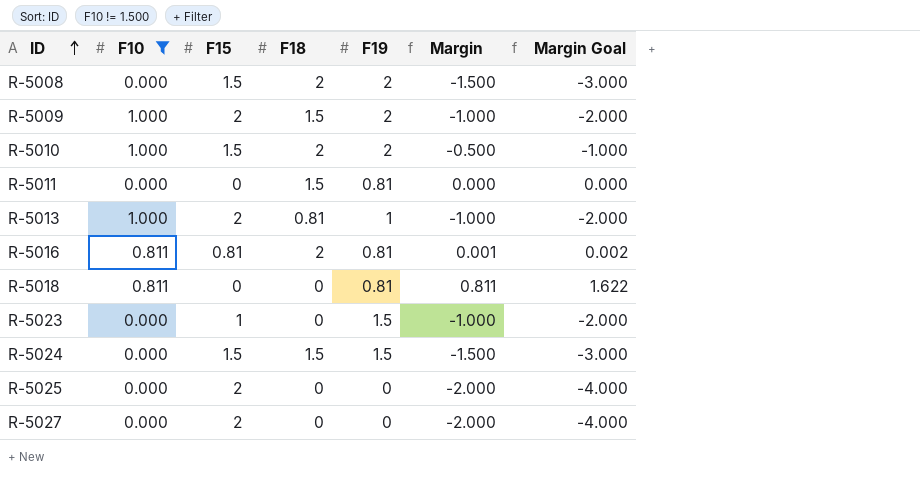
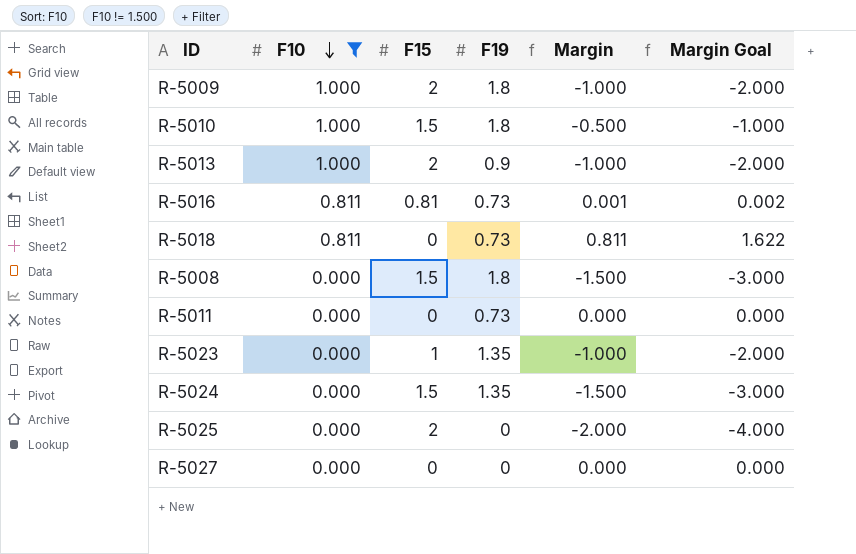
row order: ID ascending -> F10 descending
column F18 | position: 4 -> none
R-5009 | F19: 2 -> 1.8
R-5010 | F19: 2 -> 1.8
R-5013 | F19: 1 -> 0.9
R-5016 | F19: 0.81 -> 0.73
R-5018 | F19: 0.81 -> 0.73
R-5008 | F19: 2 -> 1.8
R-5011 | F19: 0.81 -> 0.73
R-5023 | F19: 1.5 -> 1.35
R-5024 | F19: 1.5 -> 1.35
R-5027 | F15: 2 -> 0
R-5027 | Margin: -2.000 -> 0.000
R-5027 | Margin Goal: -4.000 -> 0.000

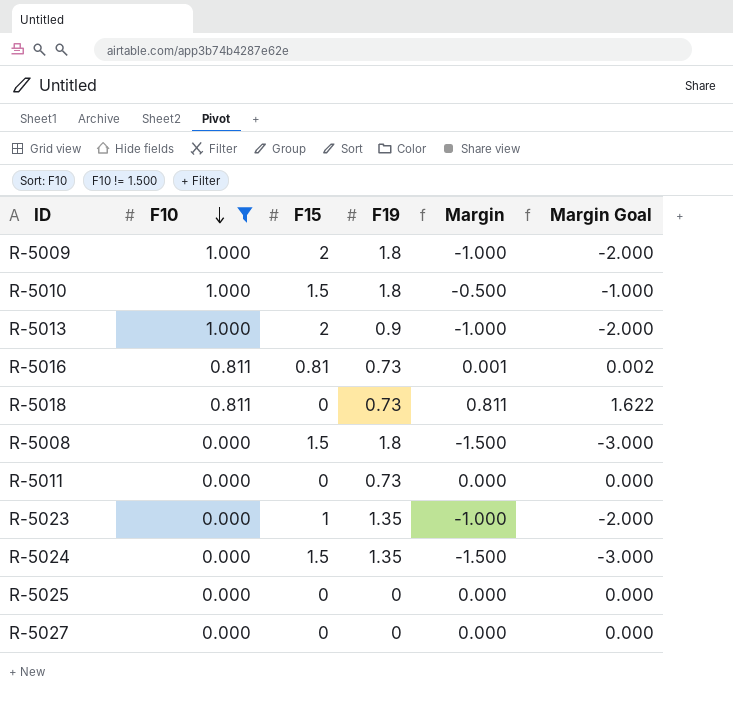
R-5025 | F15: 2 -> 0
R-5025 | Margin: -2.000 -> 0.000
R-5025 | Margin Goal: -4.000 -> 0.000

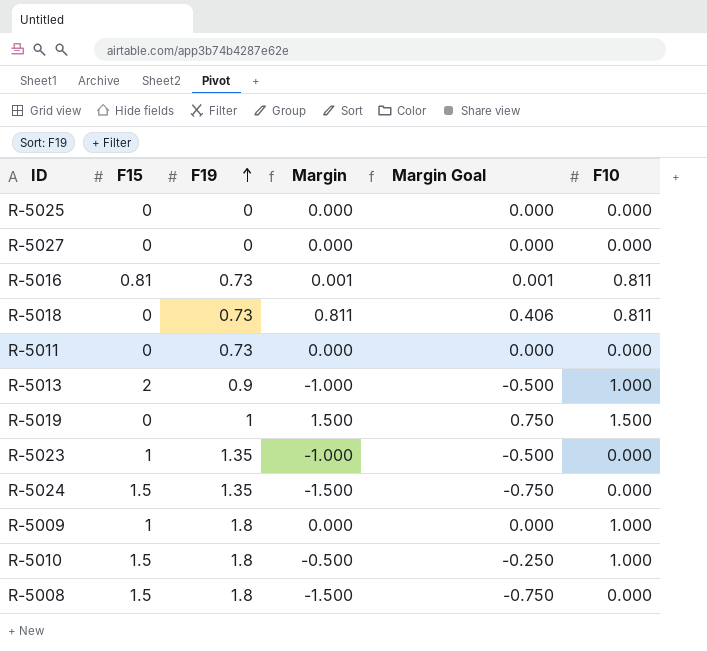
filter: F10 != 1.500 -> none
row order: F10 descending -> F19 ascending
column Margin Goal | formula: [Margin] * 2 -> [Margin] * 0.5
column F10 | position: 2 -> 6
R-5009 | F15: 2 -> 1
R-5009 | Margin: -1.000 -> 0.000

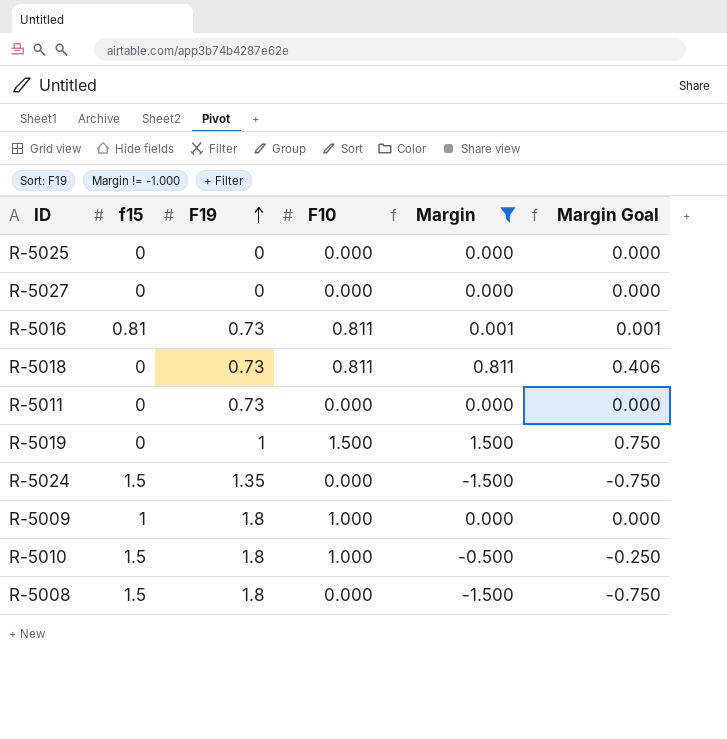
filter: none -> Margin != -1.000
column name: F15 -> f15
column F10 | position: 6 -> 4

